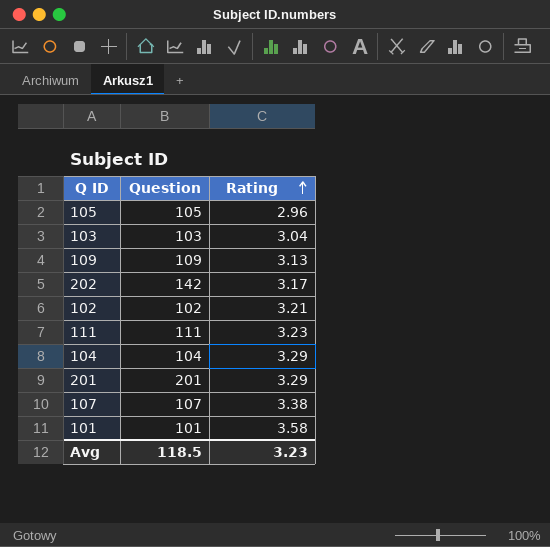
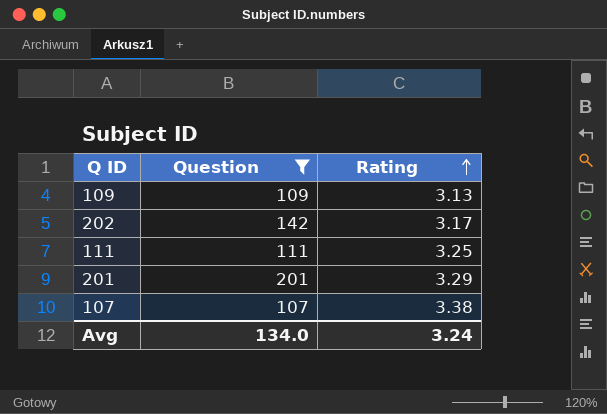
filter: none -> Question >= 107
111 | Rating: 3.23 -> 3.25
Avg | Question: 118.5 -> 134.0
Avg | Rating: 3.23 -> 3.24

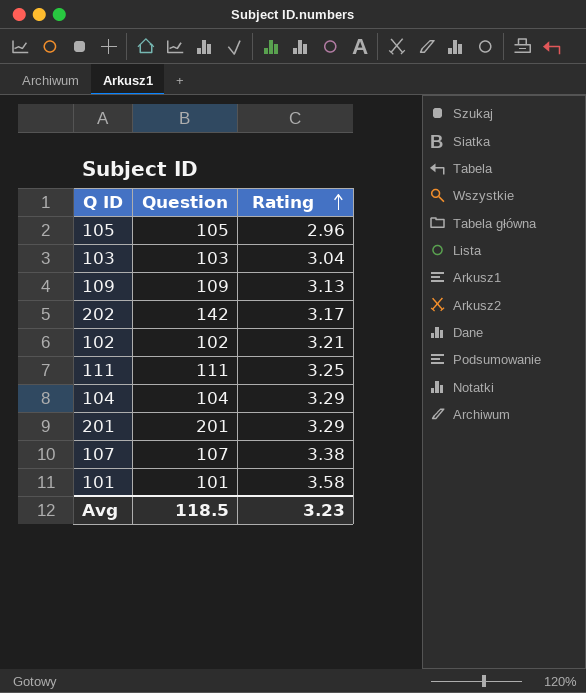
filter: Question >= 107 -> none
Avg | Question: 134.0 -> 118.5
Avg | Rating: 3.24 -> 3.23

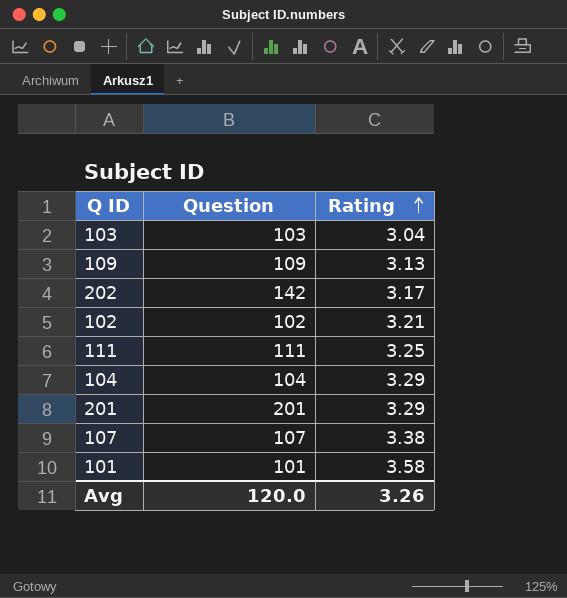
row 105: 105 | 2.96 -> none
Avg | Question: 118.5 -> 120.0
Avg | Rating: 3.23 -> 3.26

